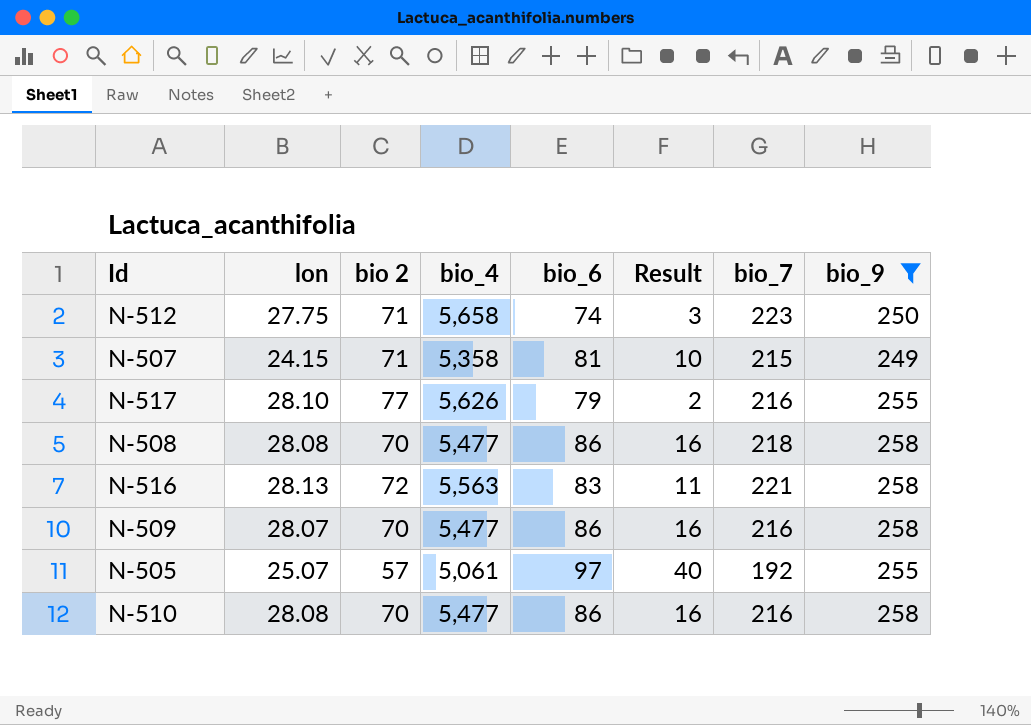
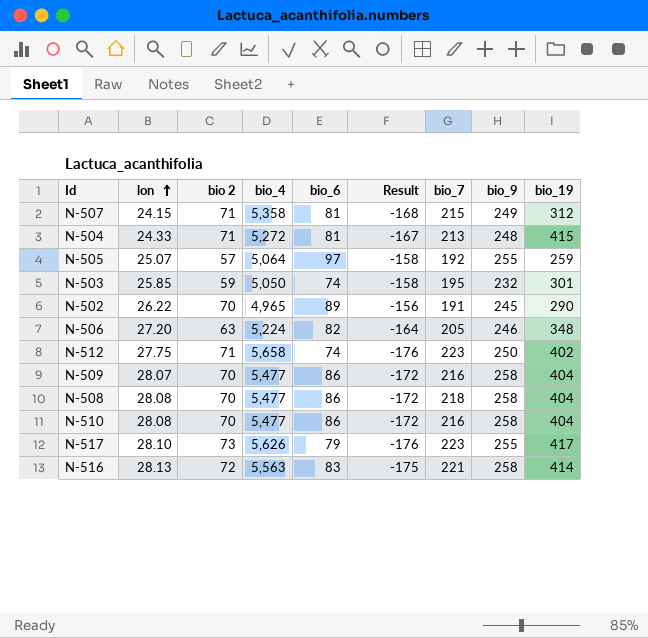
filter: bio_9 >= 249 -> none
row order: none -> lon ascending
column Result | formula: [bio_6] - [bio 2] -> [bio_6] - [bio_9]
column bio_19 | position: none -> 9
N-505 | bio_4: 5,061 -> 5,064
N-517 | bio 2: 77 -> 73
N-517 | bio_7: 216 -> 223

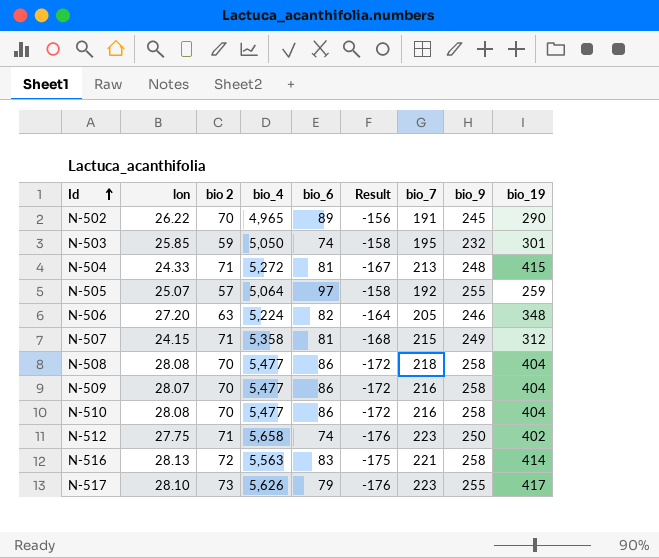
row order: lon ascending -> Id ascending

